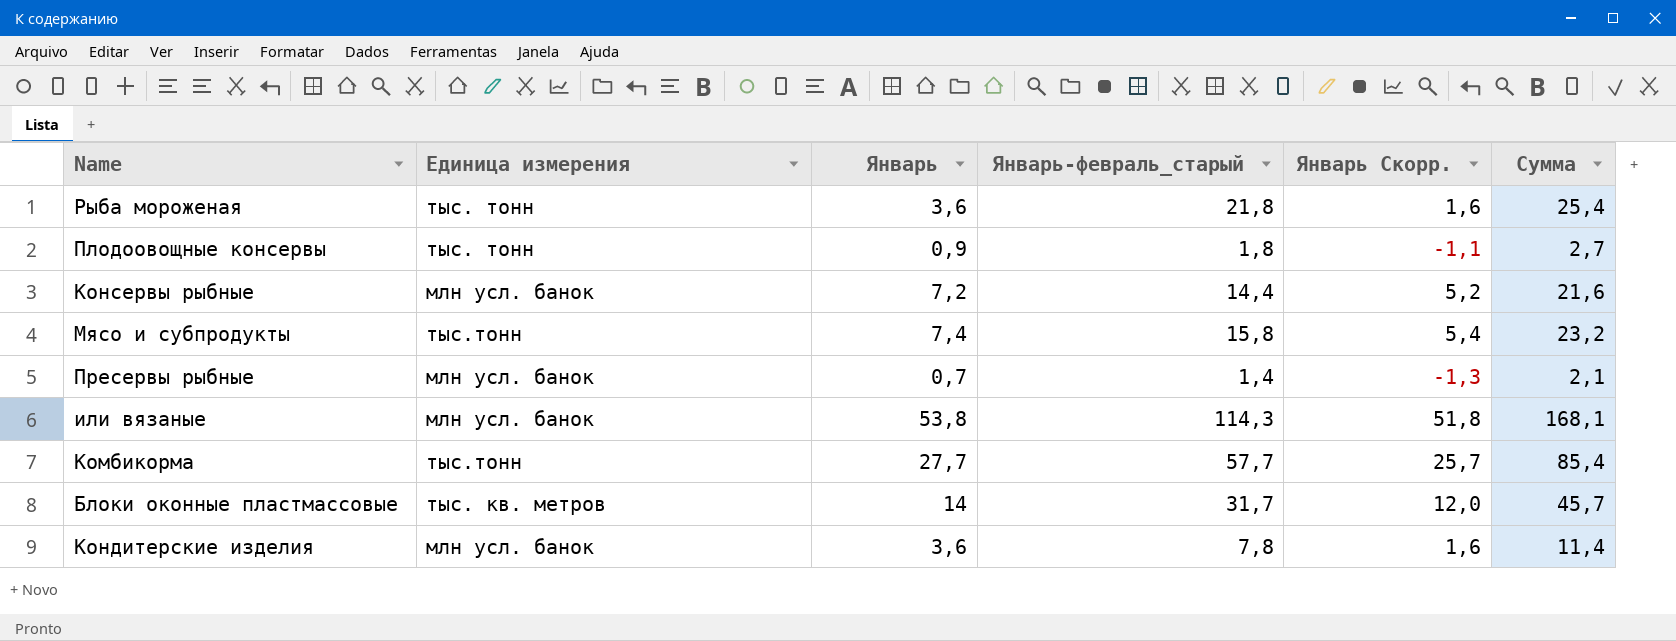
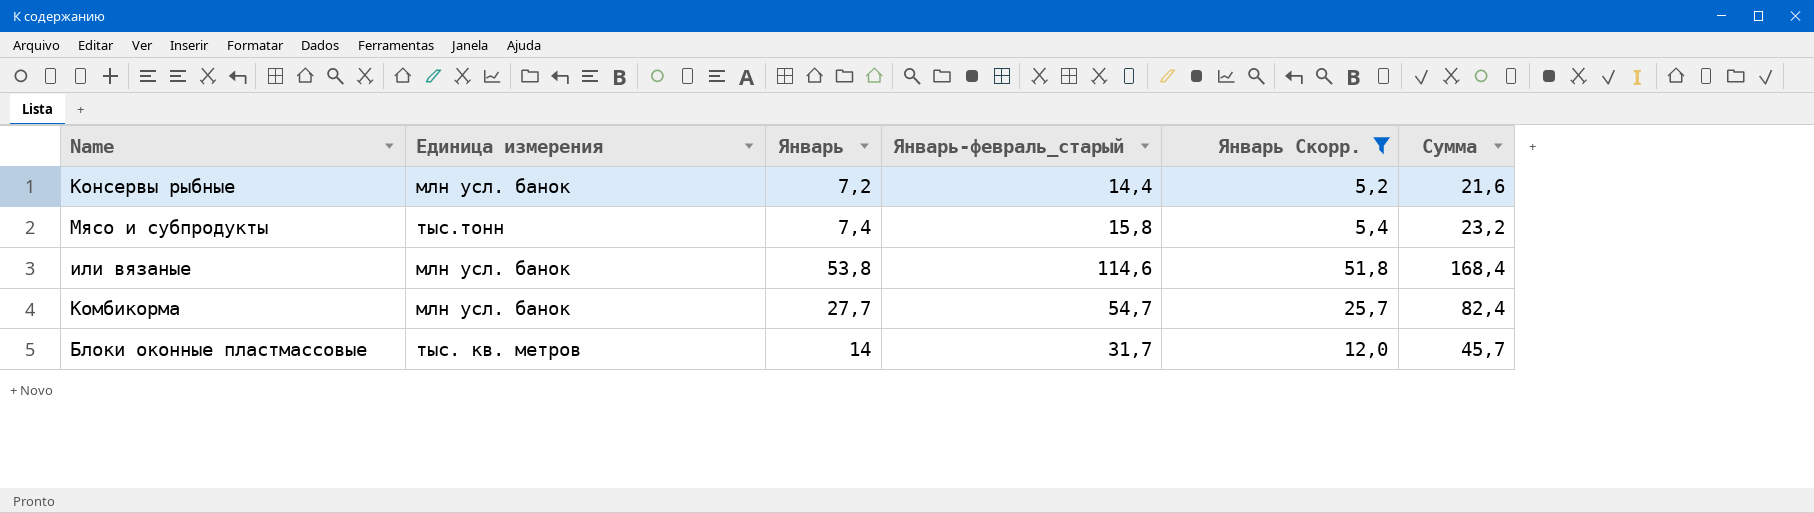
filter: none -> Январь Скорр. >= 5,2
или вязаные | Январь-февраль_старый: 114,3 -> 114,6
или вязаные | Сумма: 168,1 -> 168,4
Комбикорма | Единица измерения: тыс.тонн -> млн усл. банок
Комбикорма | Январь-февраль_старый: 57,7 -> 54,7
Комбикорма | Сумма: 85,4 -> 82,4

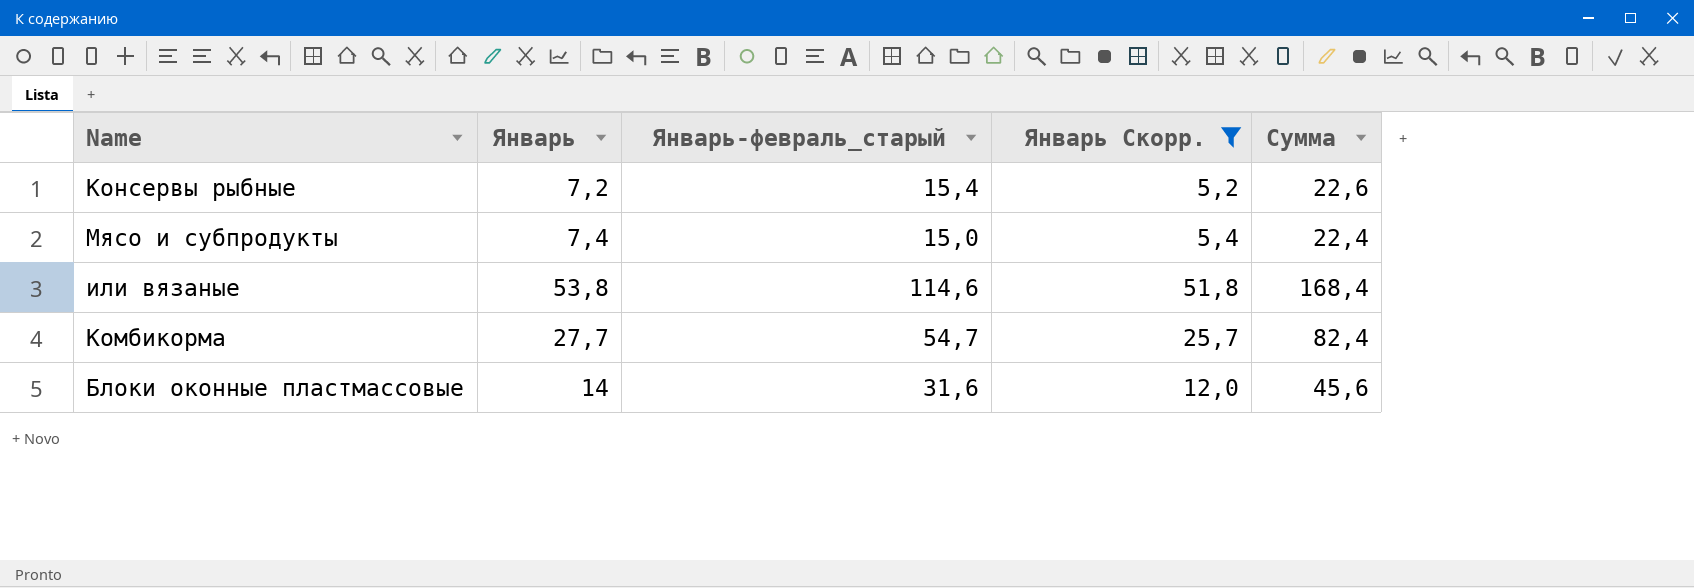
column Единица измерения | position: 2 -> none
Консервы рыбные | Январь-февраль_старый: 14,4 -> 15,4
Консервы рыбные | Сумма: 21,6 -> 22,6
Мясо и субпродукты | Январь-февраль_старый: 15,8 -> 15,0
Мясо и субпродукты | Сумма: 23,2 -> 22,4
Блоки оконные пластмассовые | Январь-февраль_старый: 31,7 -> 31,6
Блоки оконные пластмассовые | Сумма: 45,7 -> 45,6

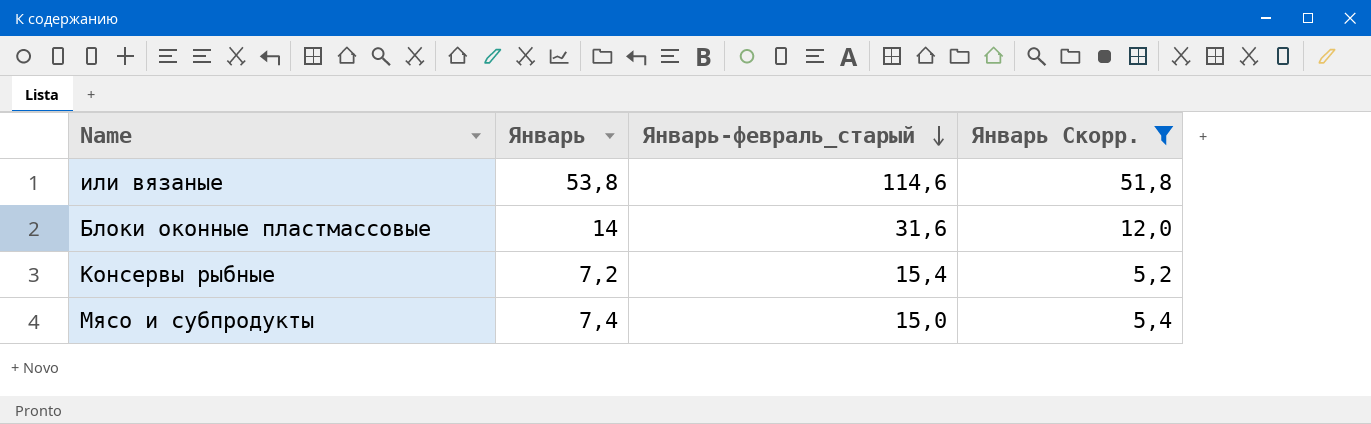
row order: none -> Январь-февраль_старый descending
column Сумма | formula: [Январь] + [Январь-февраль_старый] -> none
row Комбикорма: 27,7 | 54,7 | 25,7 | 82,4 -> none

